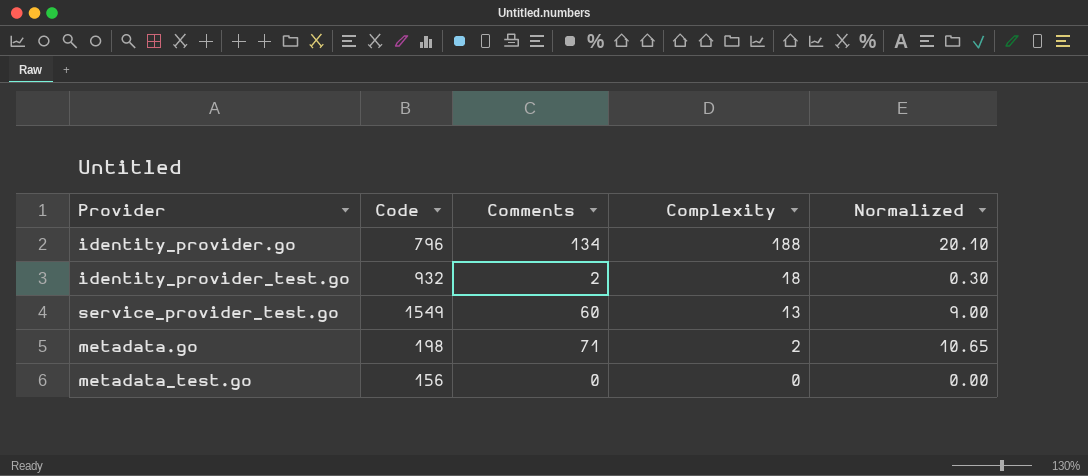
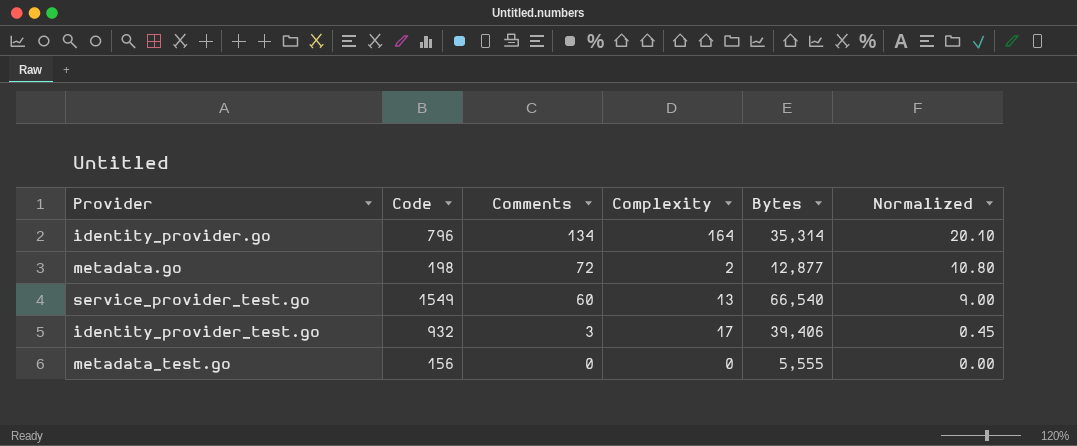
row order: Complexity descending -> Comments descending
column Bytes | position: none -> 5
identity_provider.go | Complexity: 188 -> 164
metadata.go | Comments: 71 -> 72
metadata.go | Normalized: 10.65 -> 10.80
identity_provider_test.go | Comments: 2 -> 3
identity_provider_test.go | Complexity: 18 -> 17
identity_provider_test.go | Normalized: 0.30 -> 0.45

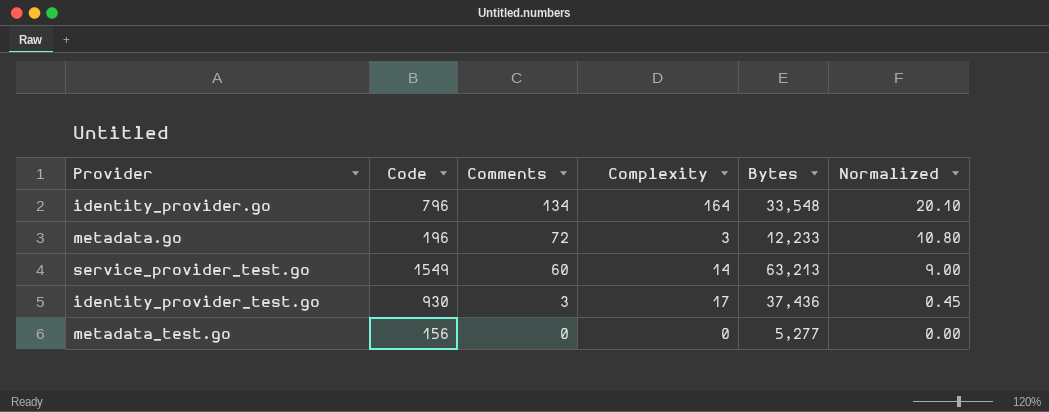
identity_provider.go | Bytes: 35,314 -> 33,548
metadata.go | Code: 198 -> 196
metadata.go | Complexity: 2 -> 3
metadata.go | Bytes: 12,877 -> 12,233
service_provider_test.go | Complexity: 13 -> 14
service_provider_test.go | Bytes: 66,540 -> 63,213
identity_provider_test.go | Code: 932 -> 930
identity_provider_test.go | Bytes: 39,406 -> 37,436
metadata_test.go | Bytes: 5,555 -> 5,277

